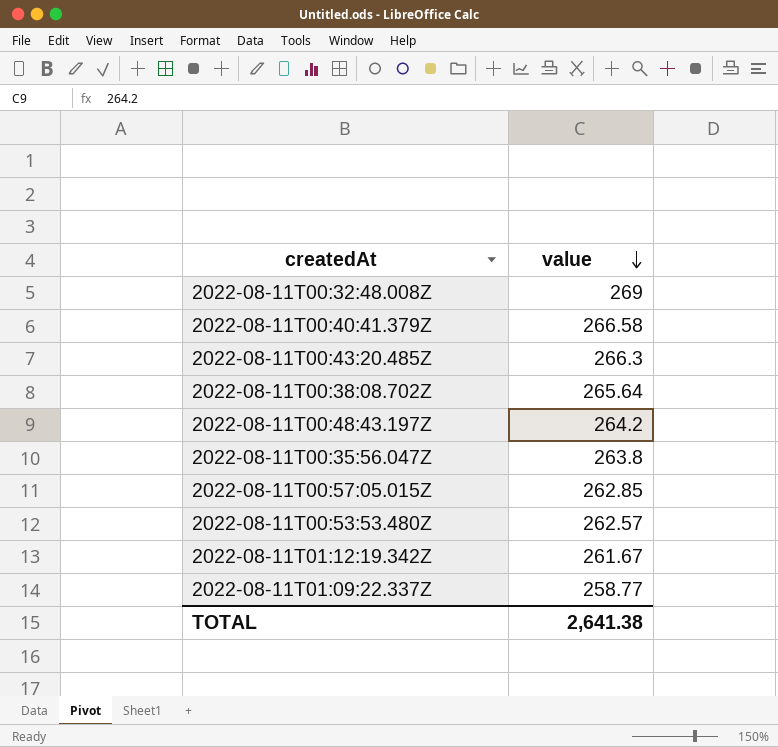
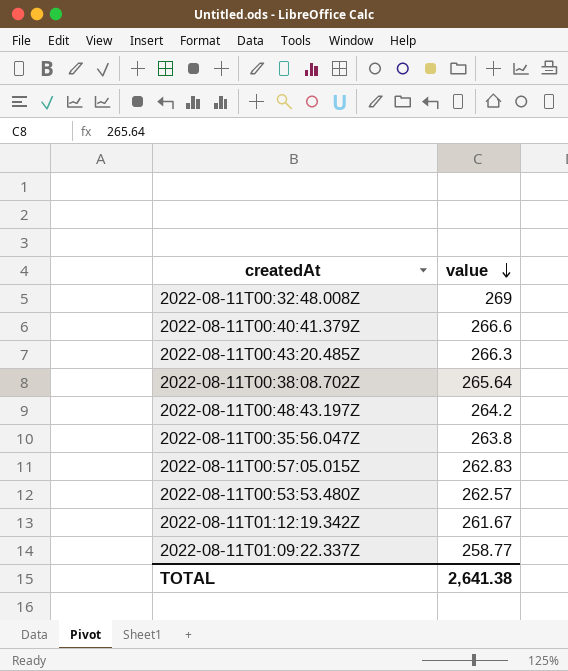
2022-08-11T00:40:41.379Z | value: 266.58 -> 266.6
2022-08-11T00:57:05.015Z | value: 262.85 -> 262.83

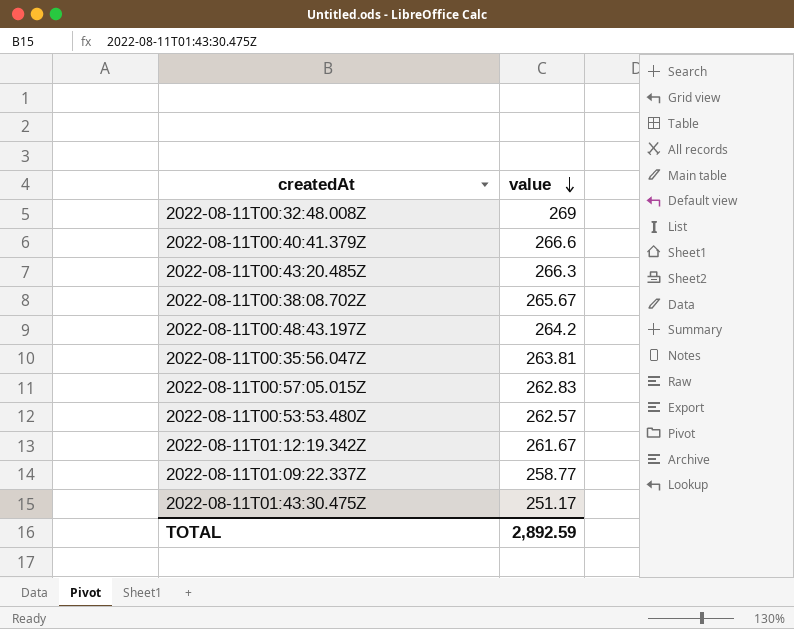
2022-08-11T00:38:08.702Z | value: 265.64 -> 265.67
2022-08-11T00:35:56.047Z | value: 263.8 -> 263.81
row 2022-08-11T01:43:30.475Z: none -> 251.17
TOTAL | value: 2,641.38 -> 2,892.59

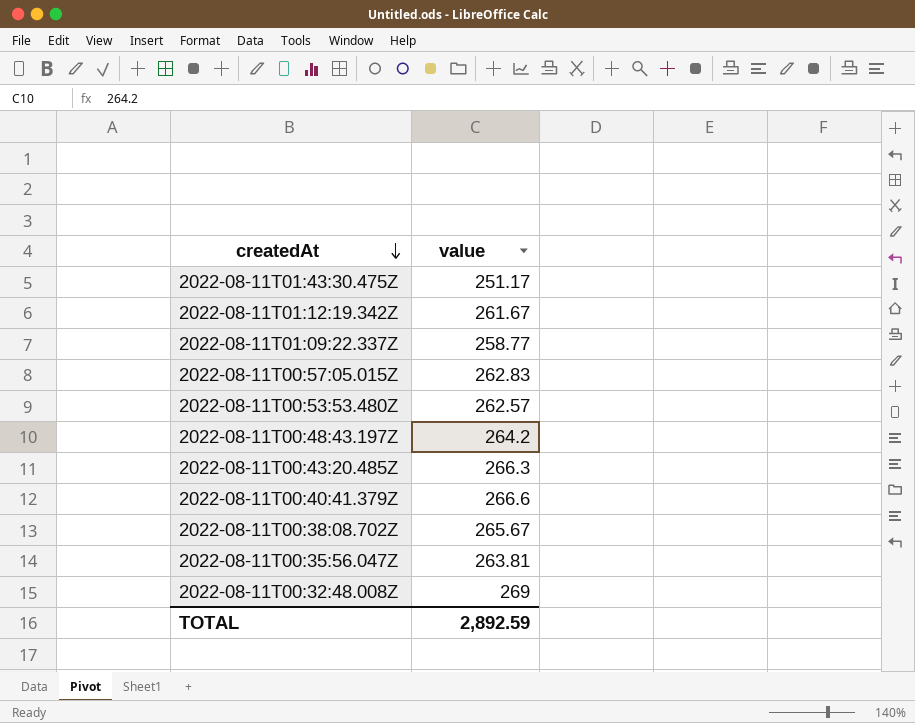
row order: value descending -> createdAt descending

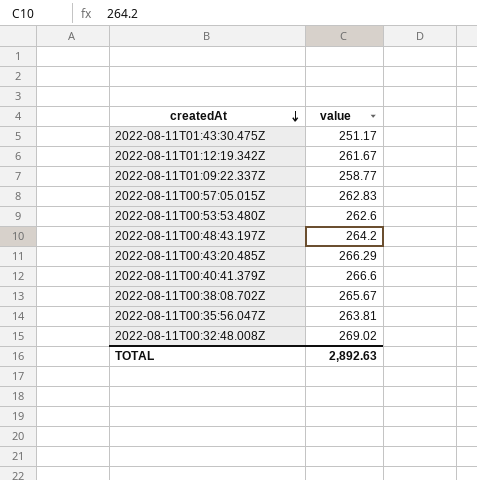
2022-08-11T00:53:53.480Z | value: 262.57 -> 262.6
2022-08-11T00:43:20.485Z | value: 266.3 -> 266.29
2022-08-11T00:32:48.008Z | value: 269 -> 269.02
TOTAL | value: 2,892.59 -> 2,892.63

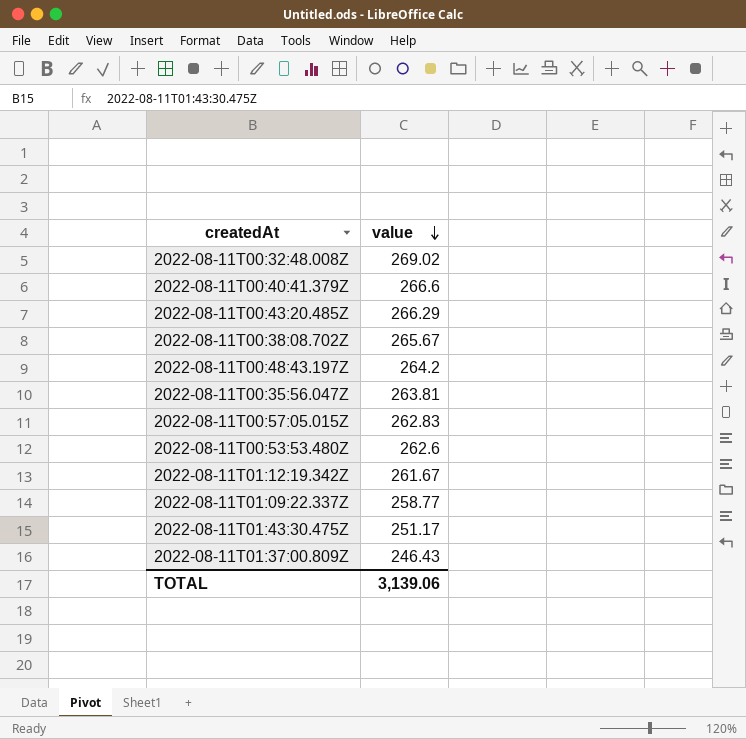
row order: createdAt descending -> value descending
row 2022-08-11T01:37:00.809Z: none -> 246.43
TOTAL | value: 2,892.63 -> 3,139.06

